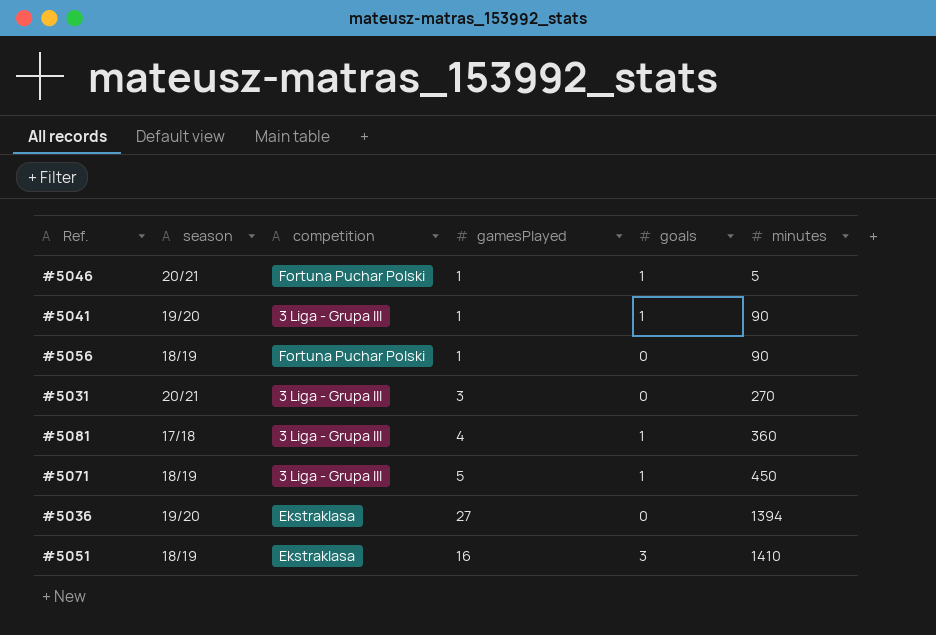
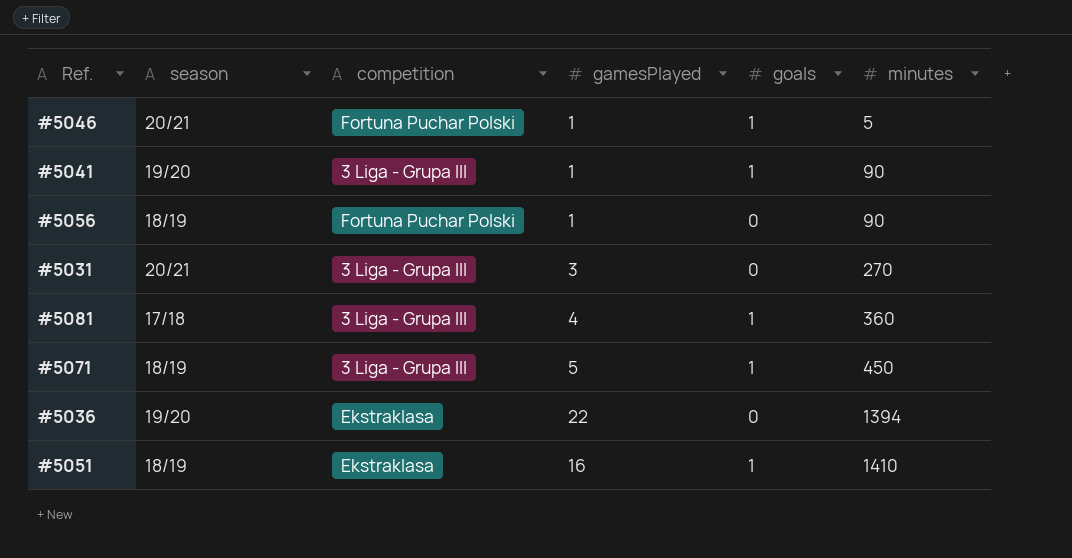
#5036 | gamesPlayed: 27 -> 22
#5051 | goals: 3 -> 1

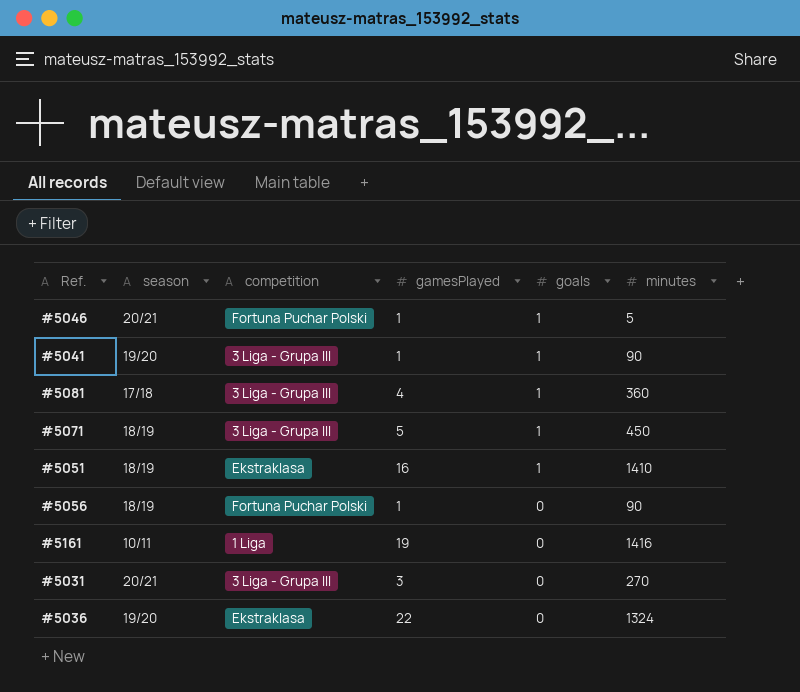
row order: minutes ascending -> goals descending
row #5161: none -> 10/11 | 1 Liga | 19 | 0 | 1416
#5036 | minutes: 1394 -> 1324

